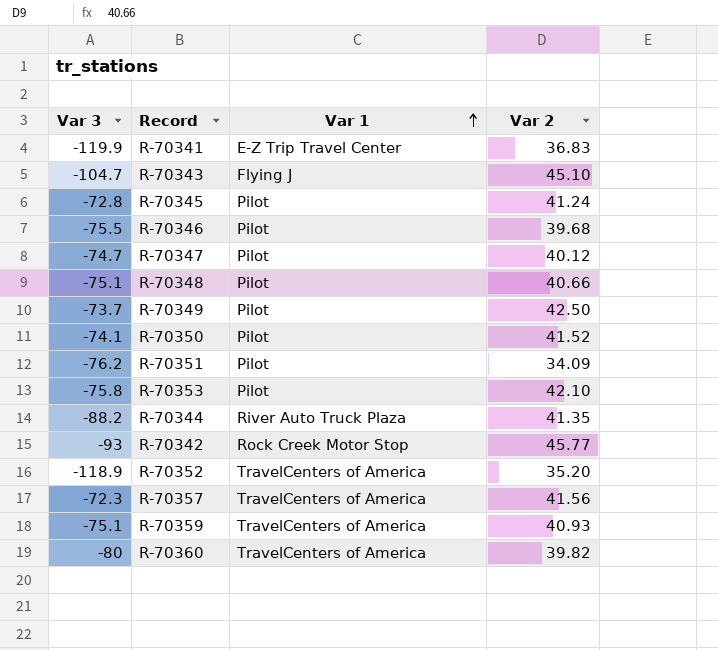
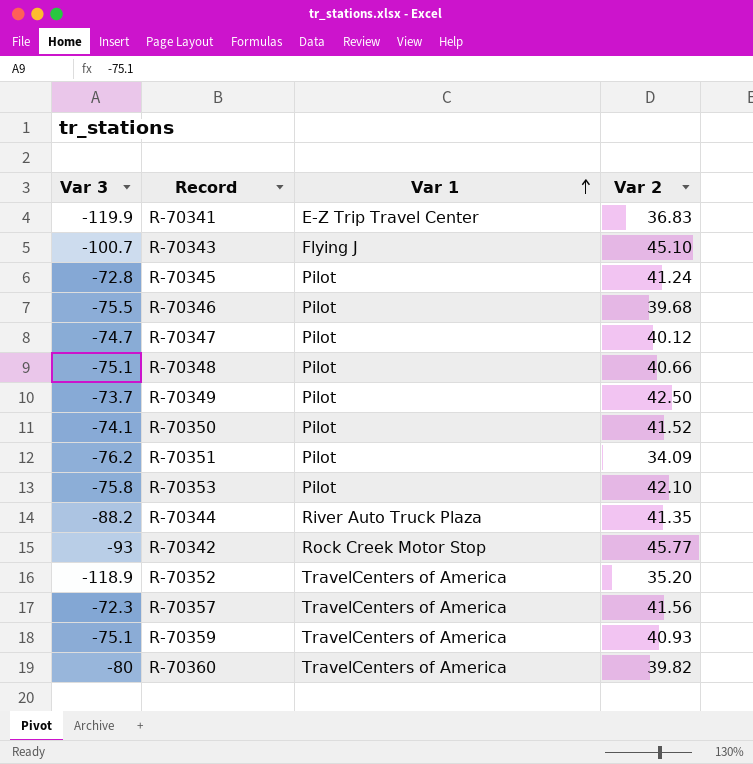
R-70343 | Var 3: -104.7 -> -100.7

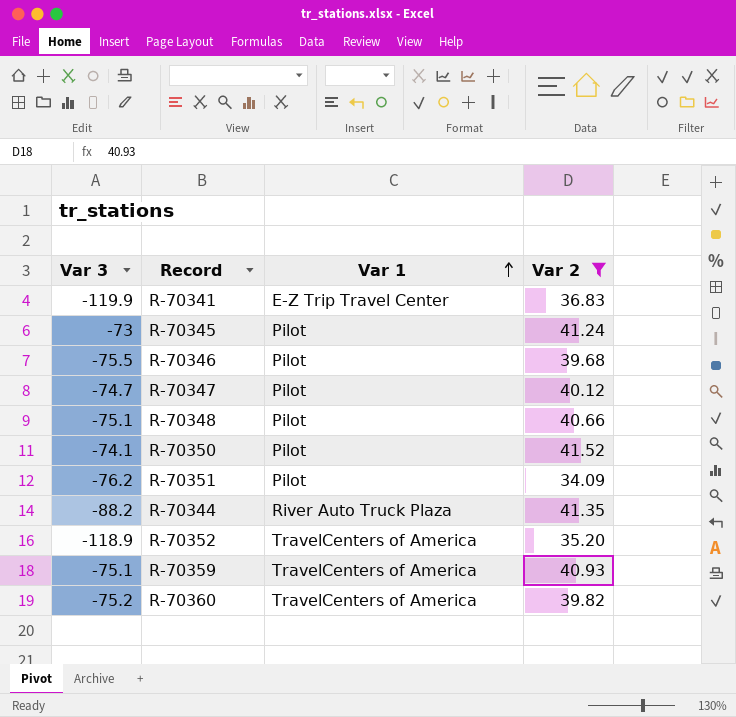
filter: none -> Var 2 <= 41.52
R-70345 | Var 3: -72.8 -> -73
R-70360 | Var 3: -80 -> -75.2

